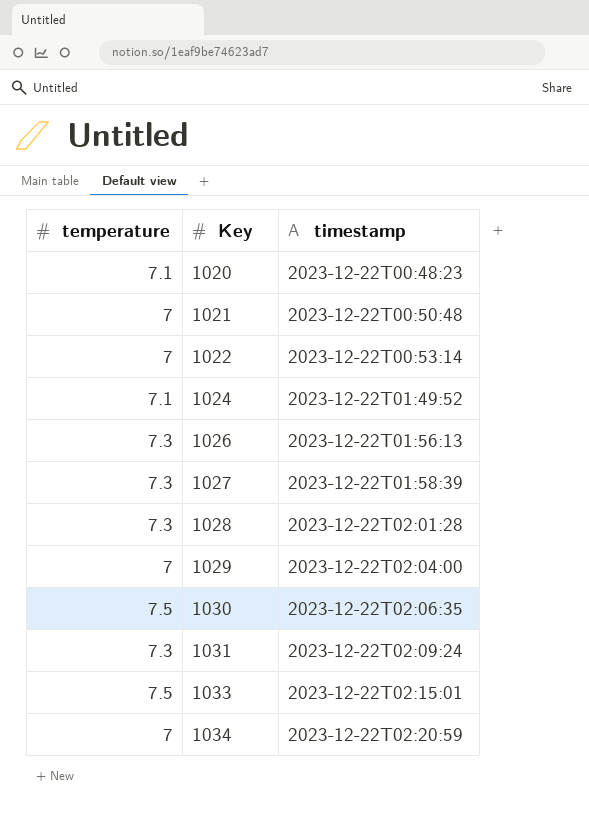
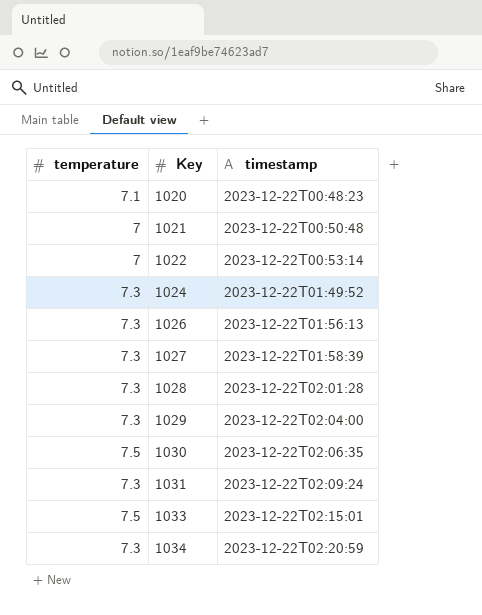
1024 | temperature: 7.1 -> 7.3
1029 | temperature: 7 -> 7.3
1034 | temperature: 7 -> 7.3

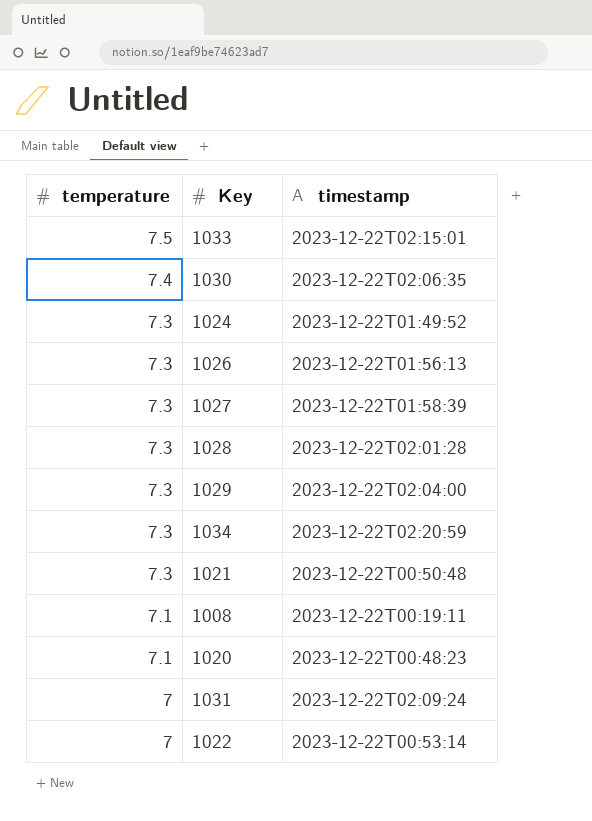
row order: Key ascending -> temperature descending
1030 | temperature: 7.5 -> 7.4
1021 | temperature: 7 -> 7.3
row 1008: none -> 7.1 | 2023-12-22T00:19:11
1031 | temperature: 7.3 -> 7

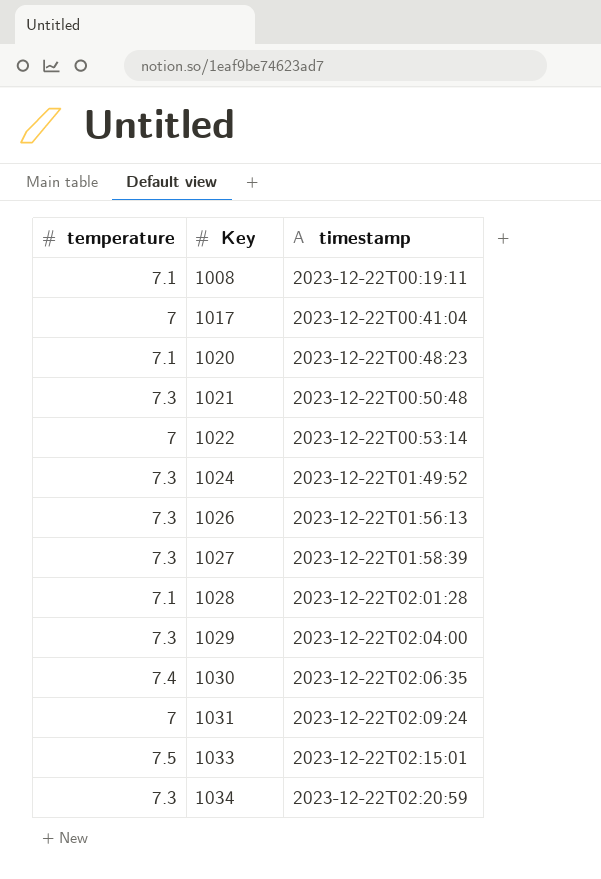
row order: temperature descending -> Key ascending
row 1017: none -> 7 | 2023-12-22T00:41:04
1028 | temperature: 7.3 -> 7.1

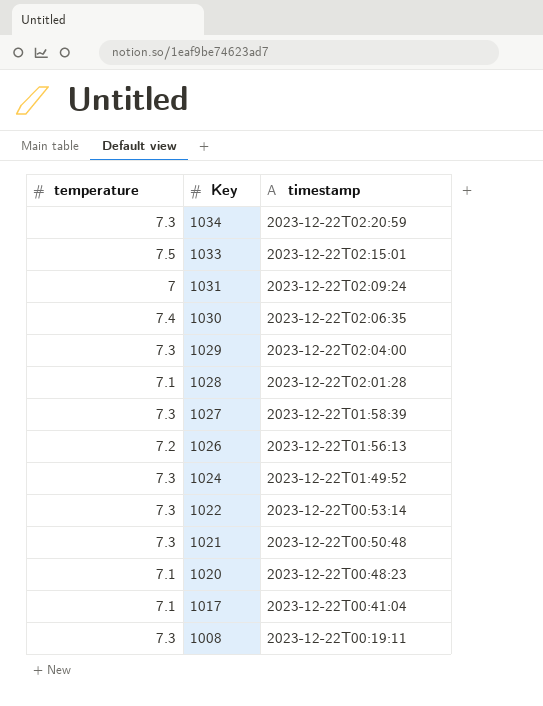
row order: Key ascending -> Key descending
1026 | temperature: 7.3 -> 7.2
1022 | temperature: 7 -> 7.3
1017 | temperature: 7 -> 7.1
1008 | temperature: 7.1 -> 7.3

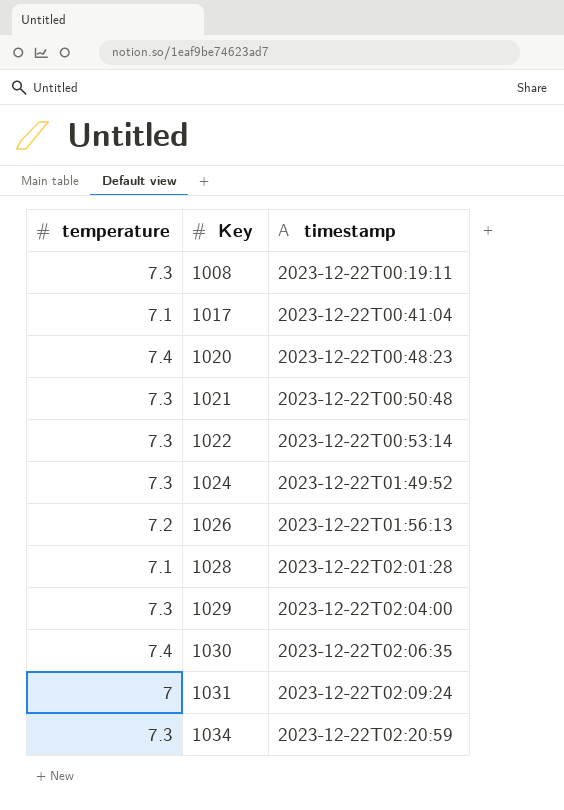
row order: Key descending -> Key ascending
row 1033: 7.5 | 2023-12-22T02:15:01 -> none
row 1027: 7.3 | 2023-12-22T01:58:39 -> none
1020 | temperature: 7.1 -> 7.4

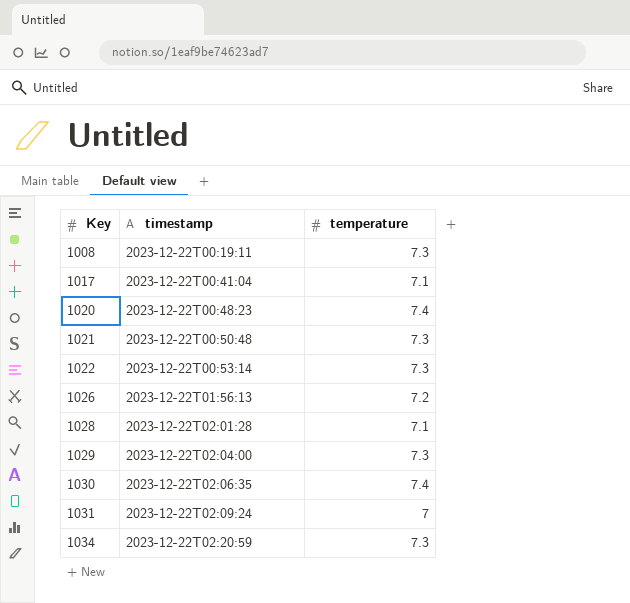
column temperature | position: 1 -> 3
row 1024: 7.3 | 2023-12-22T01:49:52 -> none

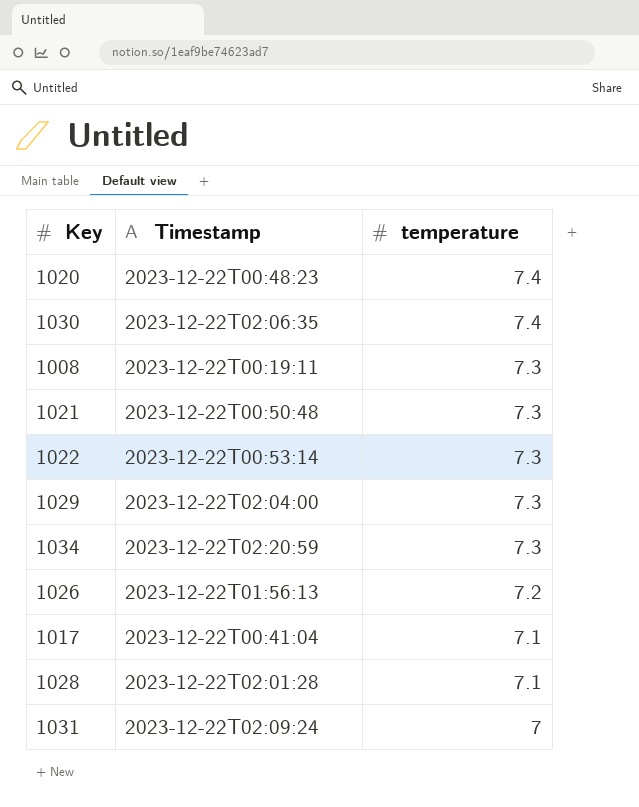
row order: Key ascending -> temperature descending
column name: timestamp -> Timestamp

